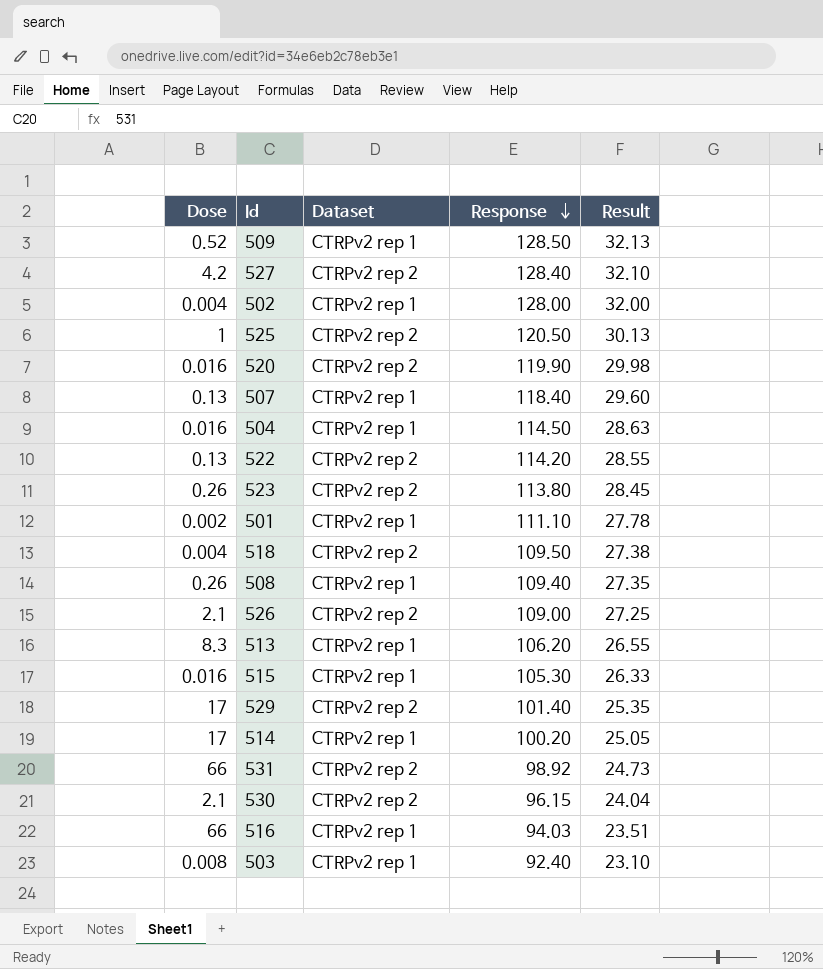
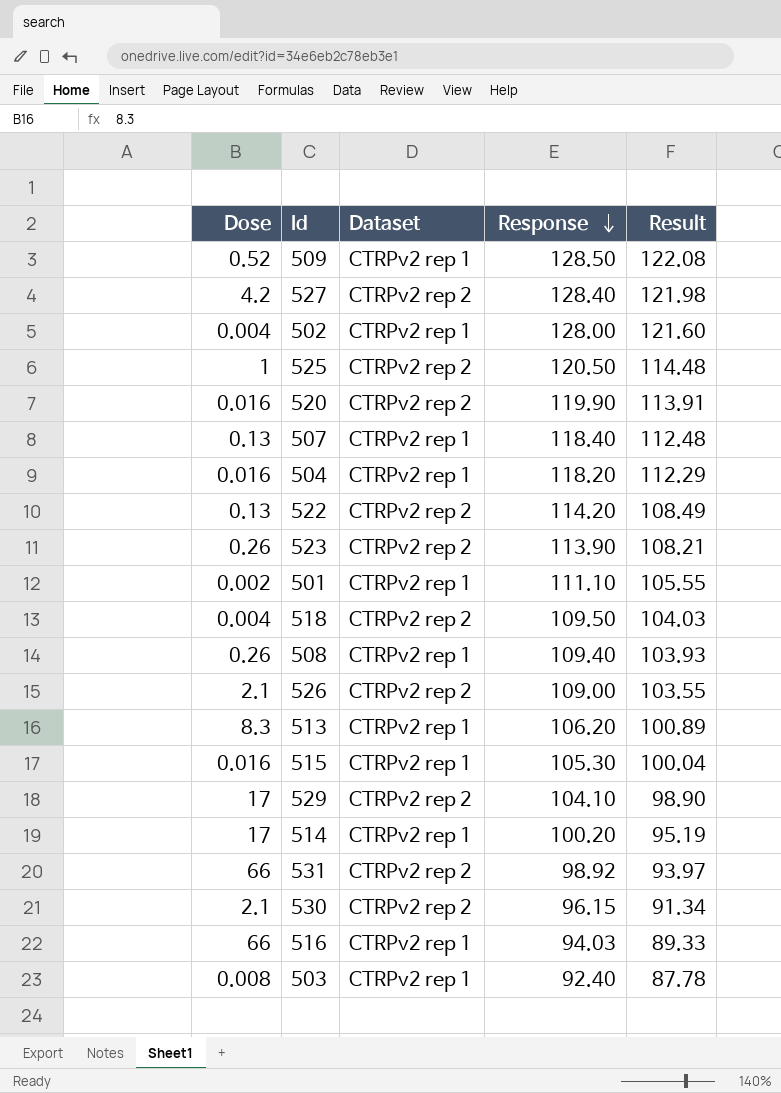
column Result | formula: [Response] * 0.25 -> [Response] * 0.95
504 | Response: 114.50 -> 118.20
523 | Response: 113.80 -> 113.90
529 | Response: 101.40 -> 104.10

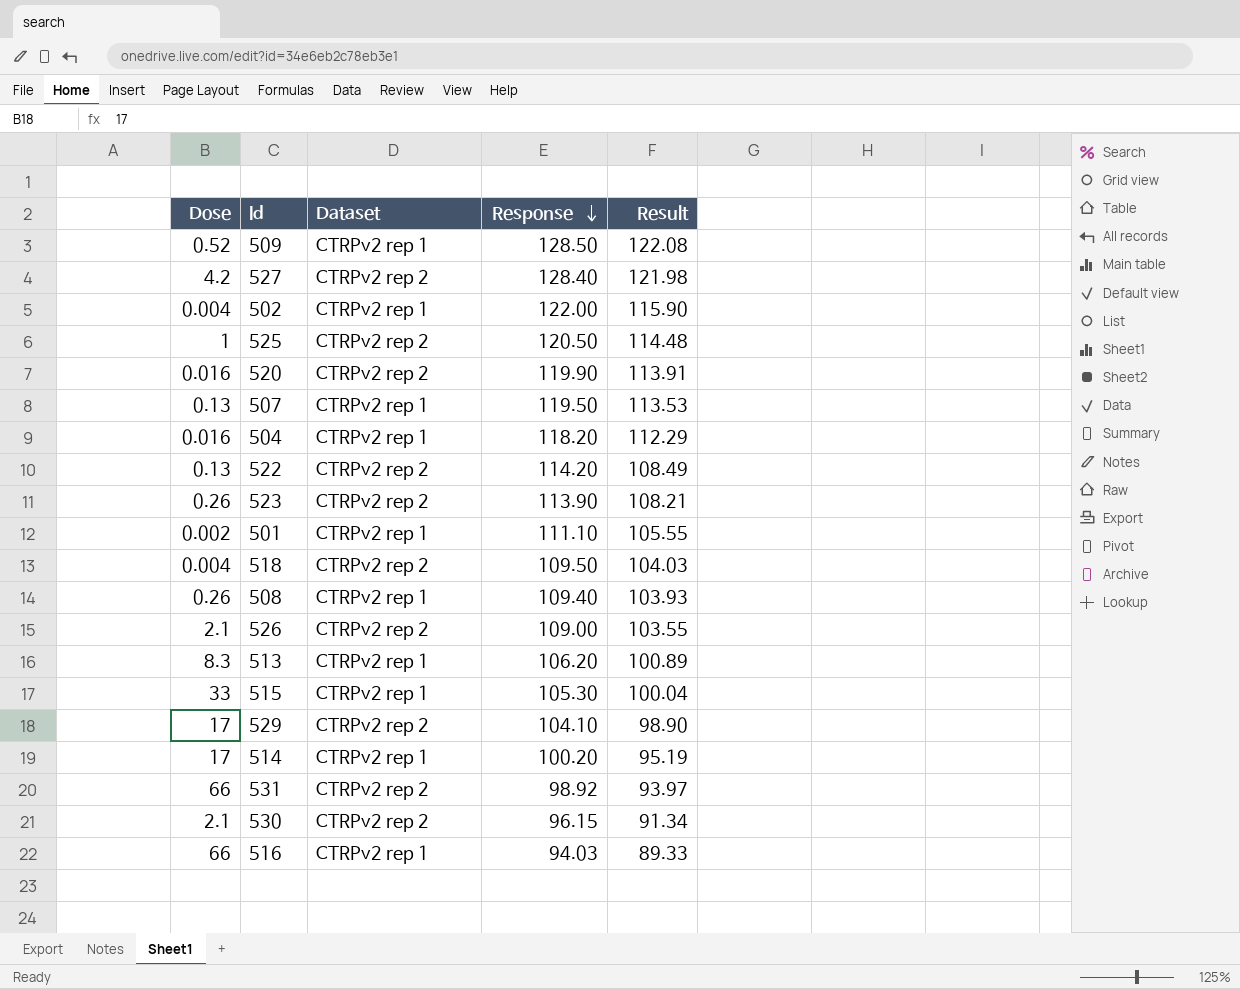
row 503: 0.008 | CTRPv2 rep 1 | 92.40 | 87.78 -> none
502 | Response: 128.00 -> 122.00
502 | Result: 121.60 -> 115.90
507 | Response: 118.40 -> 119.50
507 | Result: 112.48 -> 113.53
515 | Dose: 0.016 -> 33

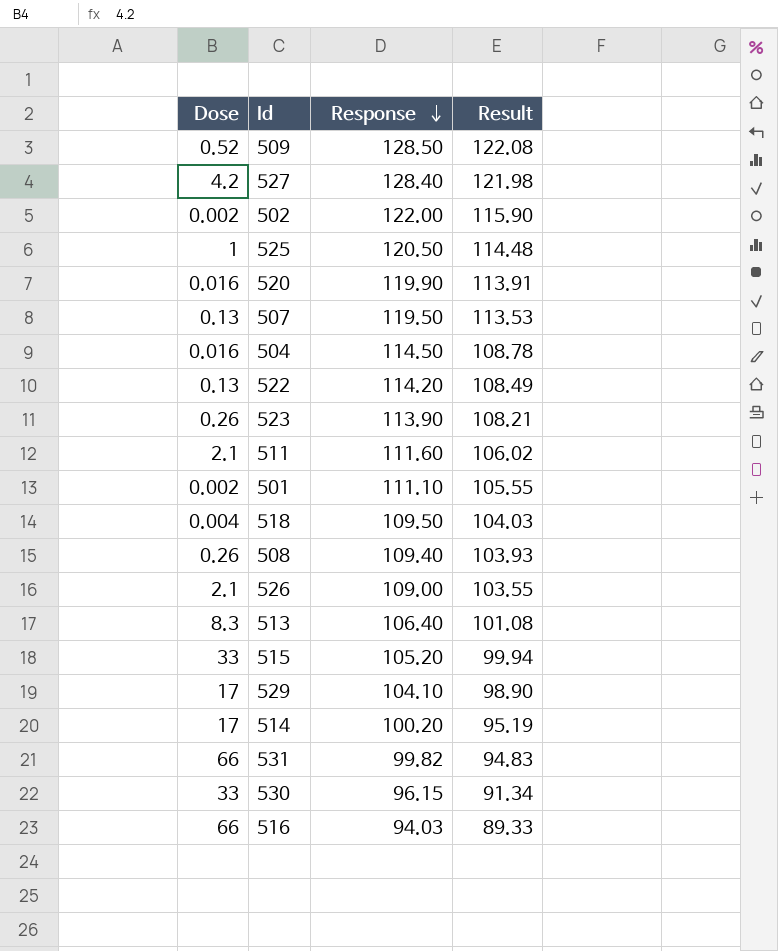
column Dataset | position: 3 -> none
502 | Dose: 0.004 -> 0.002
504 | Response: 118.20 -> 114.50
504 | Result: 112.29 -> 108.78
row 511: none -> 2.1 | 111.60 | 106.02
513 | Response: 106.20 -> 106.40
513 | Result: 100.89 -> 101.08
515 | Response: 105.30 -> 105.20
515 | Result: 100.04 -> 99.94
531 | Response: 98.92 -> 99.82
531 | Result: 93.97 -> 94.83
530 | Dose: 2.1 -> 33

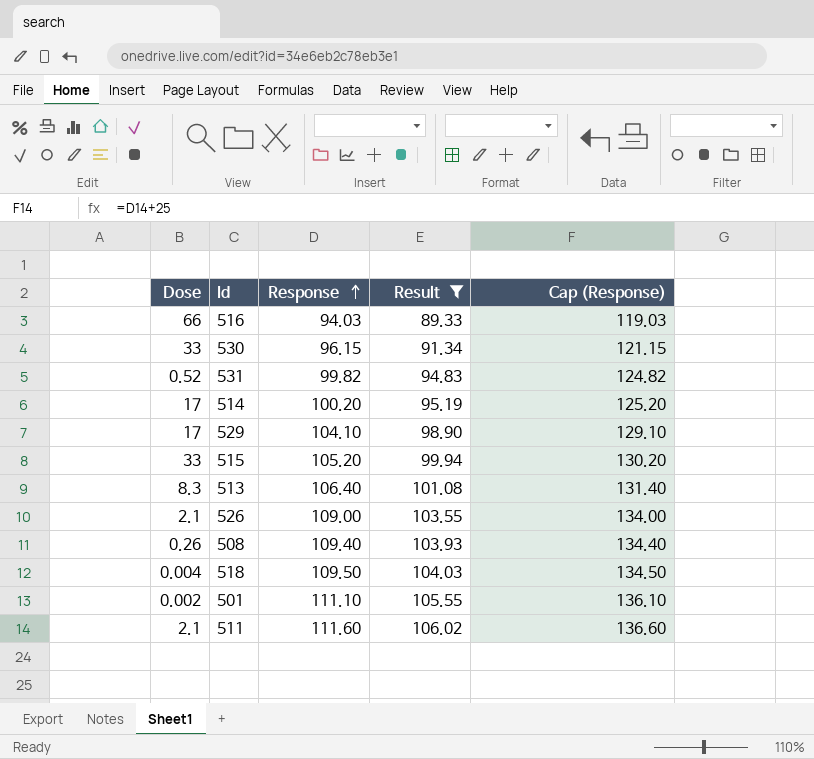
filter: none -> Result <= 106.02
row order: Response descending -> Response ascending
column Cap (Response) | formula: none -> [Response] + 25
531 | Dose: 66 -> 0.52

